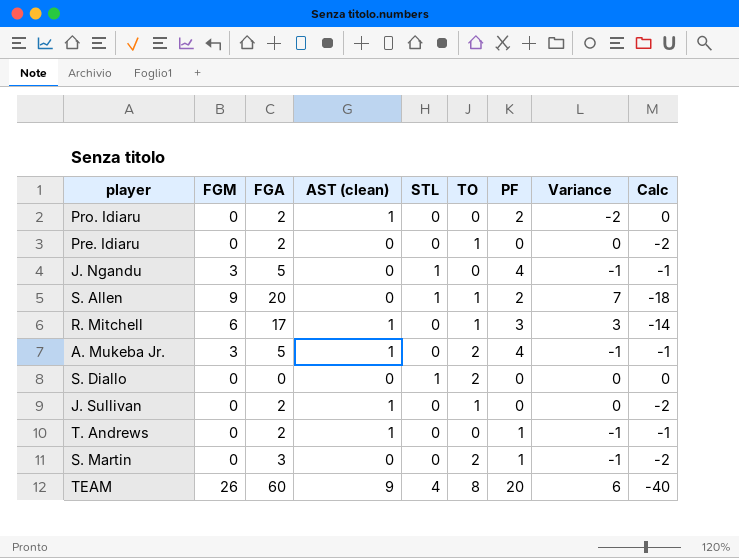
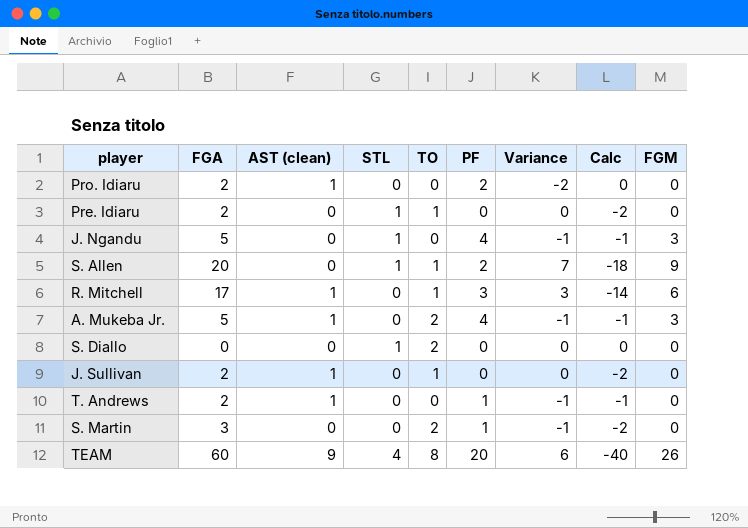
column FGM | position: 2 -> 9
Pre. Idiaru | STL: 0 -> 1

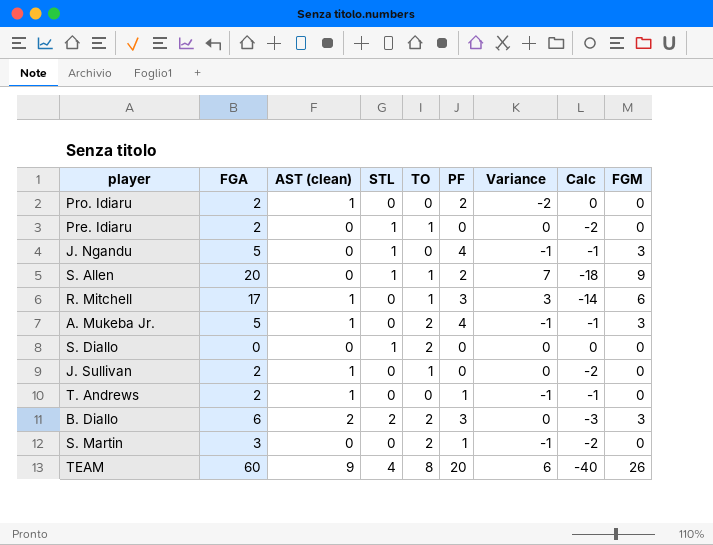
row B. Diallo: none -> 6 | 2 | 2 | 2 | 3 | 0 | -3 | 3

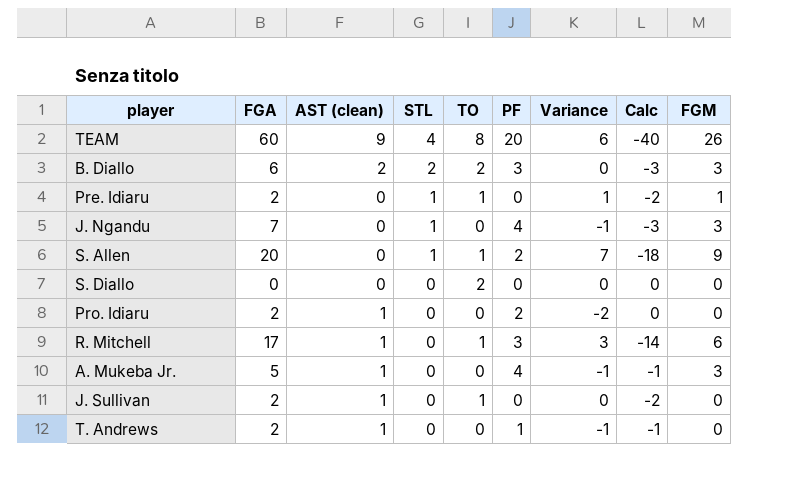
row order: none -> STL descending
row S. Martin: 3 | 0 | 0 | 2 | 1 | -1 | -2 | 0 -> none
Pre. Idiaru | Variance: 0 -> 1
Pre. Idiaru | FGM: 0 -> 1
J. Ngandu | FGA: 5 -> 7
J. Ngandu | Calc: -1 -> -3
S. Diallo | STL: 1 -> 0
A. Mukeba Jr. | TO: 2 -> 0

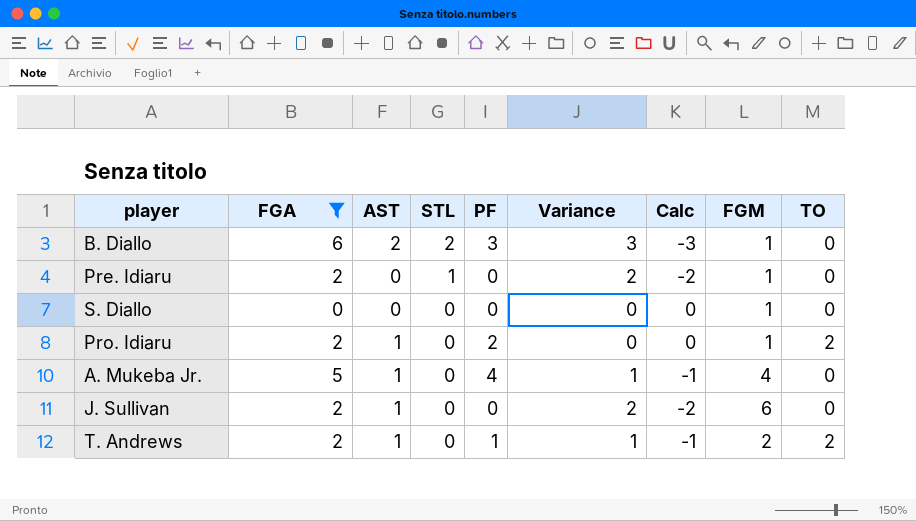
filter: none -> FGA <= 6
column name: AST (clean) -> AST
column Variance | formula: [FGM] - [PF] -> [FGA] - [PF]
column TO | position: 5 -> 9
B. Diallo | FGM: 3 -> 1
B. Diallo | TO: 2 -> 0
Pre. Idiaru | TO: 1 -> 0
S. Diallo | FGM: 0 -> 1
S. Diallo | TO: 2 -> 0
Pro. Idiaru | FGM: 0 -> 1
Pro. Idiaru | TO: 0 -> 2
A. Mukeba Jr. | FGM: 3 -> 4
J. Sullivan | FGM: 0 -> 6
J. Sullivan | TO: 1 -> 0
T. Andrews | FGM: 0 -> 2
T. Andrews | TO: 0 -> 2

